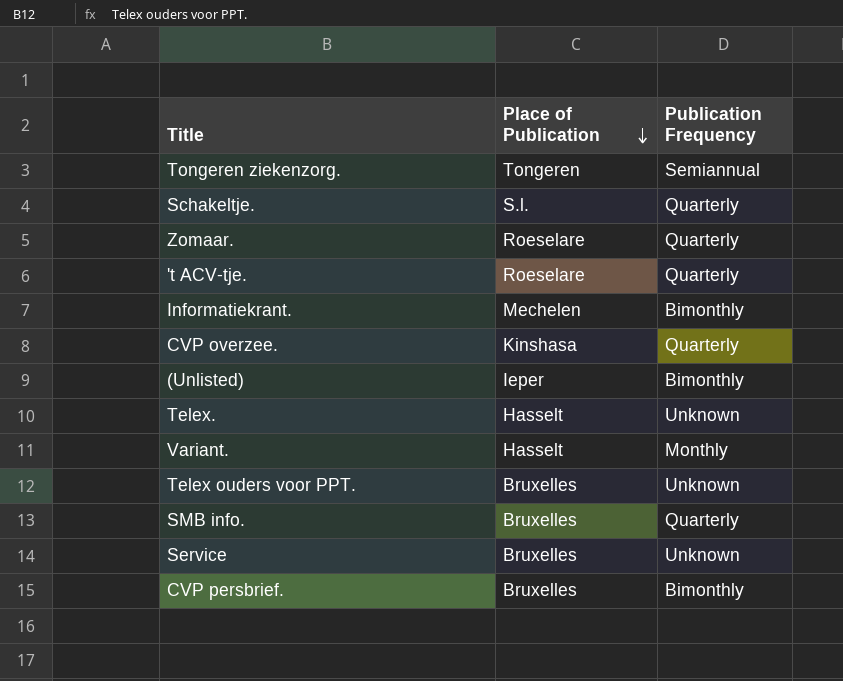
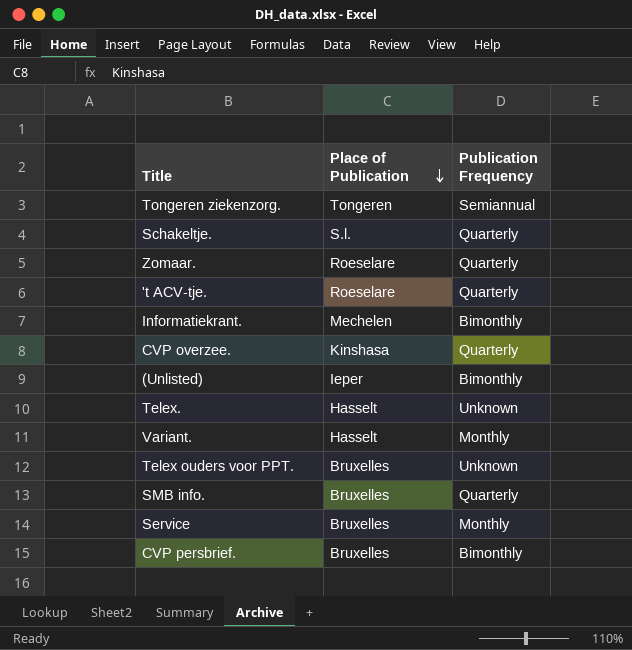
Service | Publication Frequency: Unknown -> Monthly

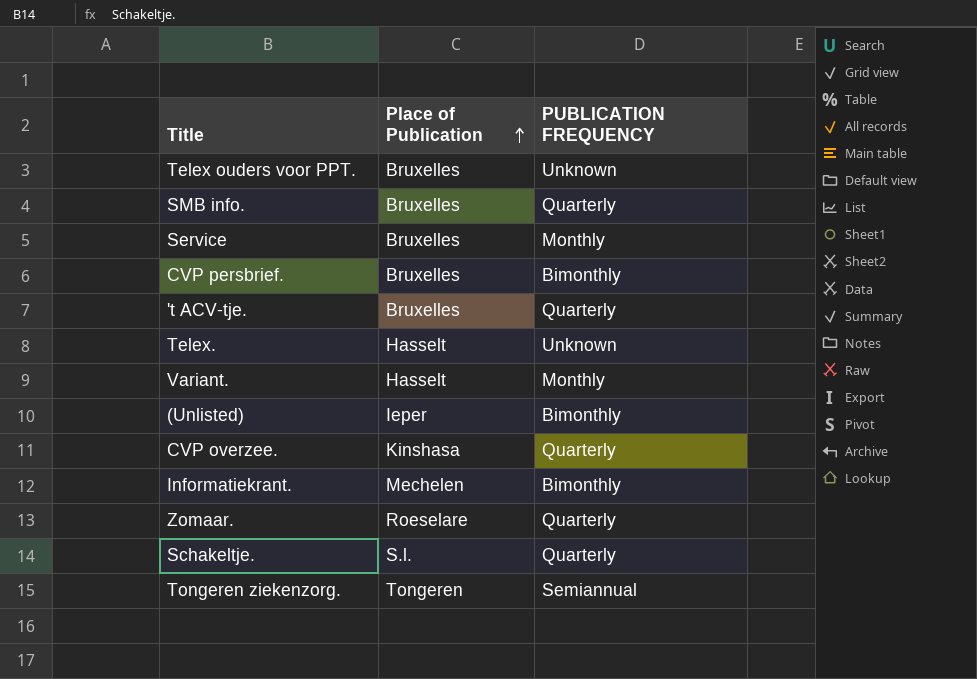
row order: Place of Publication descending -> Place of Publication ascending
column name: Publication Frequency -> PUBLICATION FREQUENCY
't ACV-tje. | Place of Publication: Roeselare -> Bruxelles

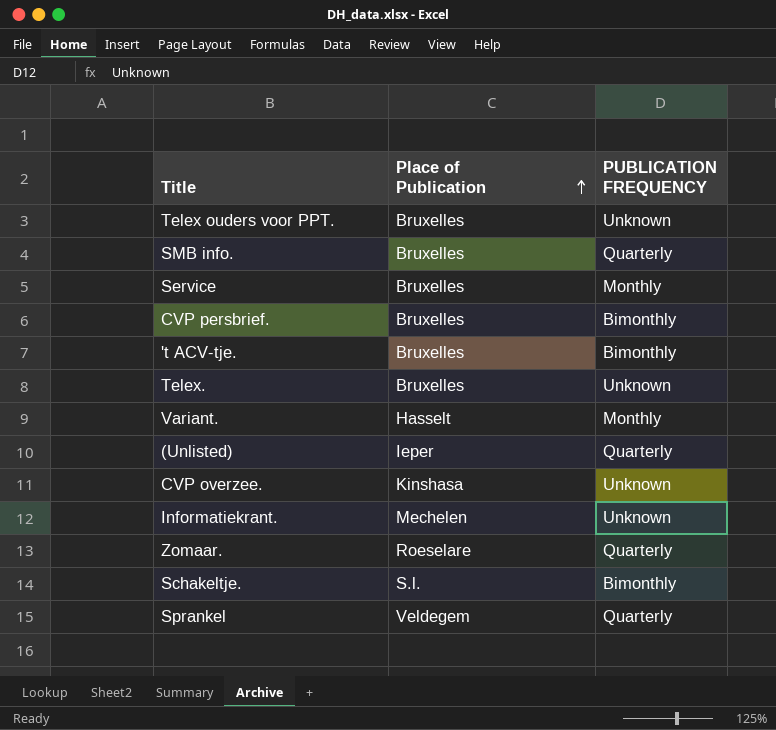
row Tongeren ziekenzorg.: Tongeren | Semiannual -> none
't ACV-tje. | PUBLICATION FREQUENCY: Quarterly -> Bimonthly
Telex. | Place of Publication: Hasselt -> Bruxelles
(Unlisted) | PUBLICATION FREQUENCY: Bimonthly -> Quarterly
CVP overzee. | PUBLICATION FREQUENCY: Quarterly -> Unknown
Informatiekrant. | PUBLICATION FREQUENCY: Bimonthly -> Unknown
Schakeltje. | PUBLICATION FREQUENCY: Quarterly -> Bimonthly
row Sprankel: none -> Veldegem | Quarterly

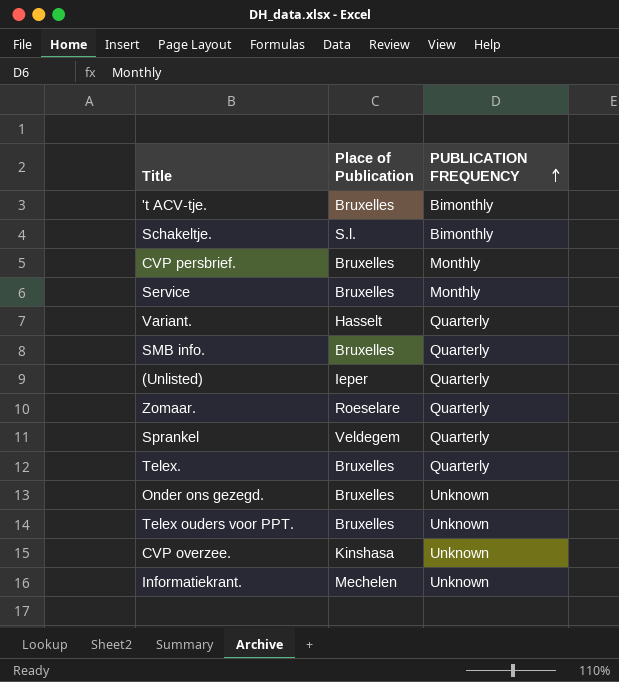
row order: Place of Publication ascending -> PUBLICATION FREQUENCY ascending
CVP persbrief. | PUBLICATION FREQUENCY: Bimonthly -> Monthly
Variant. | PUBLICATION FREQUENCY: Monthly -> Quarterly
Telex. | PUBLICATION FREQUENCY: Unknown -> Quarterly
row Onder ons gezegd.: none -> Bruxelles | Unknown

